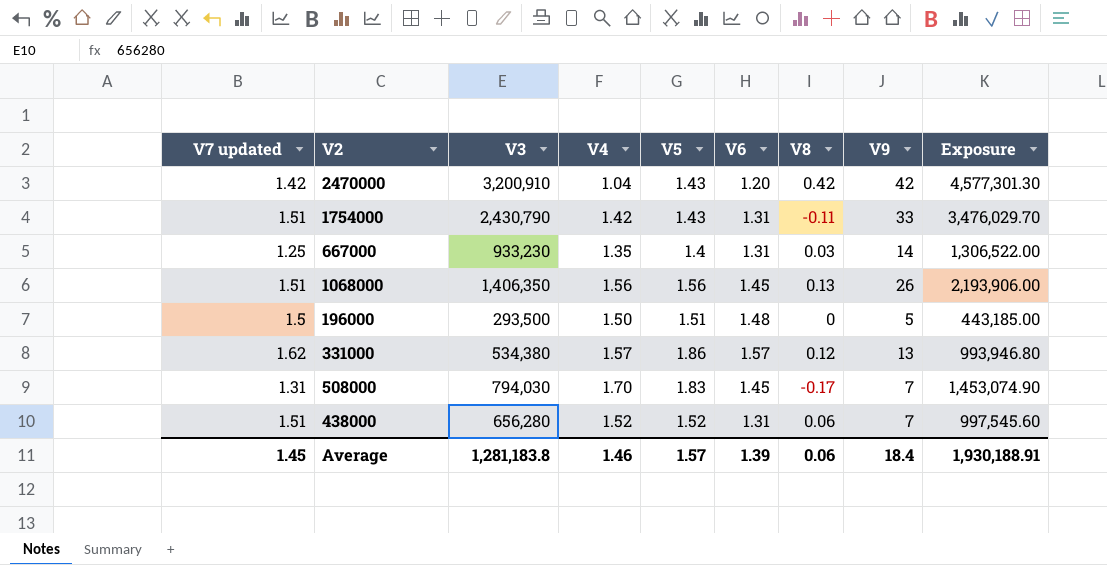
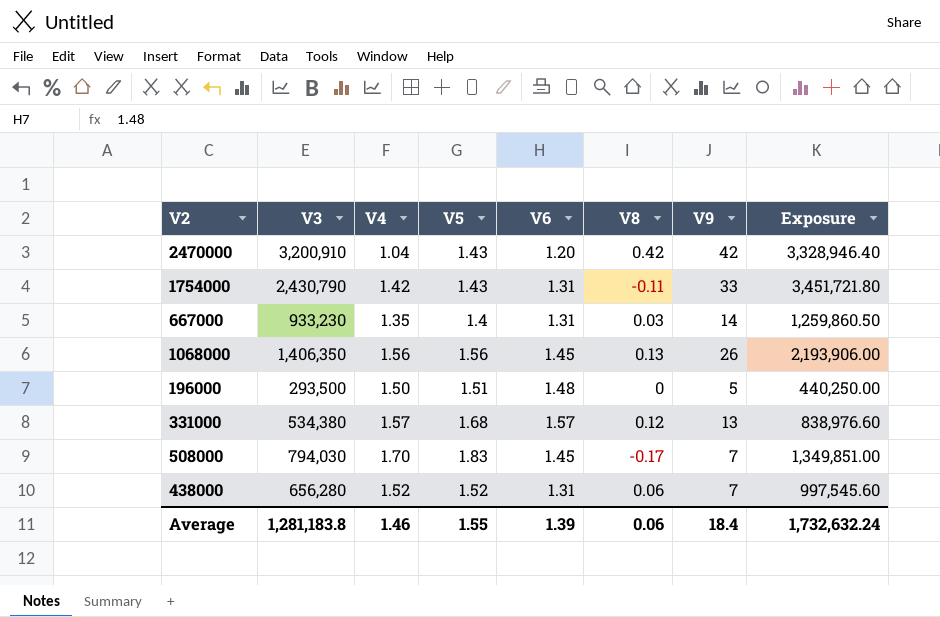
column V7 updated | position: 1 -> none
column Exposure | formula: [V3] * [V5] -> [V3] * [V4]
331000 | V5: 1.86 -> 1.68
Average | V5: 1.57 -> 1.55
Average | Exposure: 1,930,188.91 -> 1,732,632.24

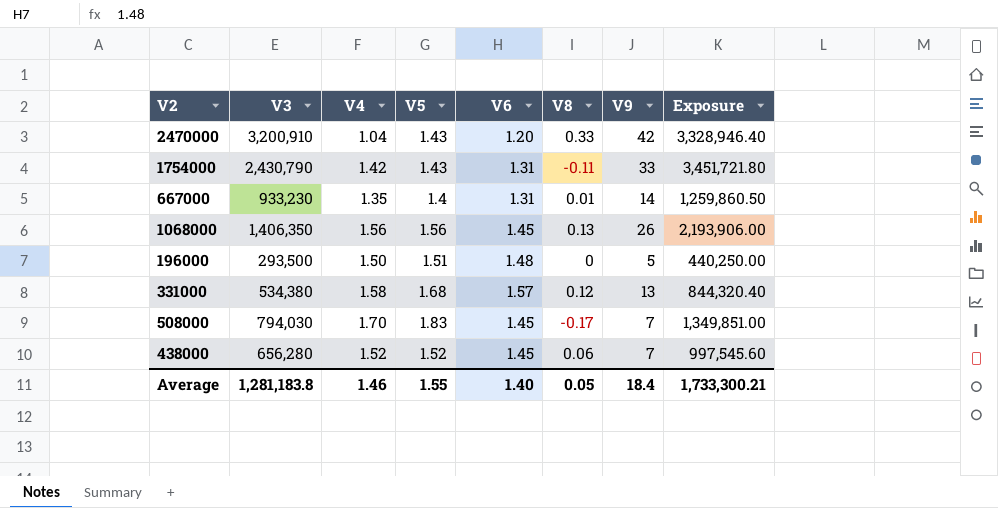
2470000 | V8: 0.42 -> 0.33
667000 | V8: 0.03 -> 0.01
331000 | V4: 1.57 -> 1.58
331000 | Exposure: 838,976.60 -> 844,320.40
438000 | V6: 1.31 -> 1.45
Average | V6: 1.39 -> 1.40
Average | V8: 0.06 -> 0.05
Average | Exposure: 1,732,632.24 -> 1,733,300.21

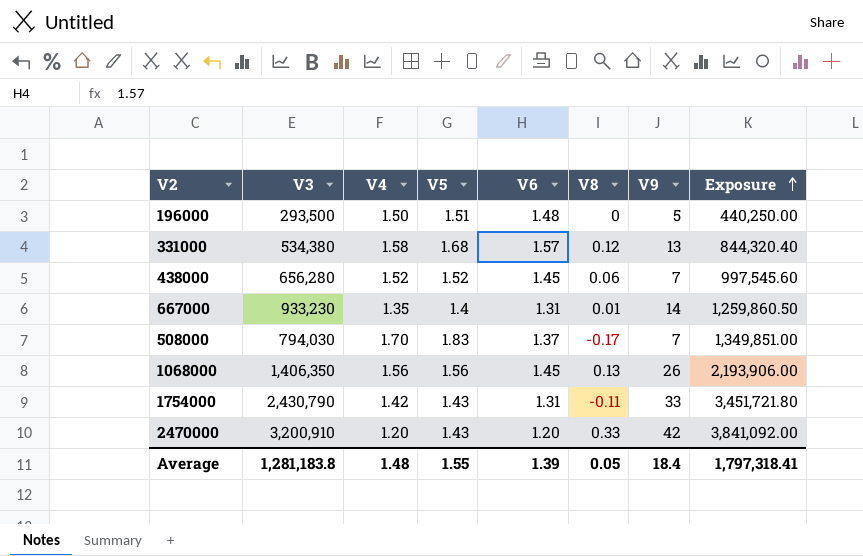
row order: none -> Exposure ascending
508000 | V6: 1.45 -> 1.37
2470000 | V4: 1.04 -> 1.20
2470000 | Exposure: 3,328,946.40 -> 3,841,092.00
Average | V4: 1.46 -> 1.48
Average | V6: 1.40 -> 1.39
Average | Exposure: 1,733,300.21 -> 1,797,318.41

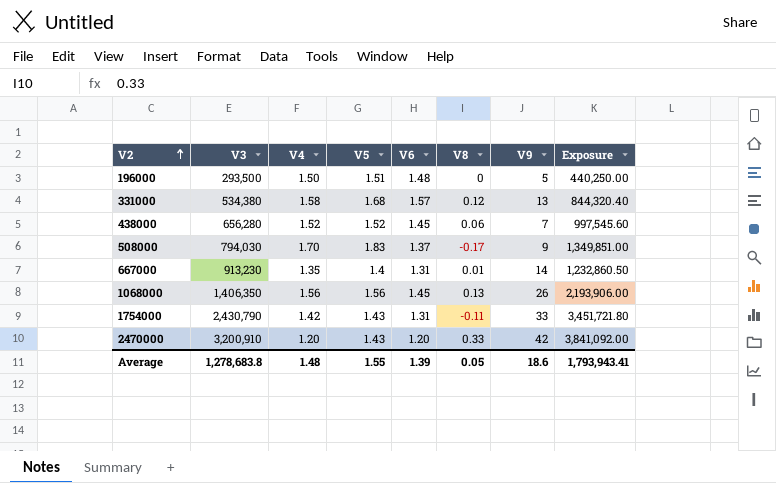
row order: Exposure ascending -> V2 ascending
508000 | V9: 7 -> 9
667000 | V3: 933,230 -> 913,230
667000 | Exposure: 1,259,860.50 -> 1,232,860.50
Average | V3: 1,281,183.8 -> 1,278,683.8
Average | V9: 18.4 -> 18.6
Average | Exposure: 1,797,318.41 -> 1,793,943.41

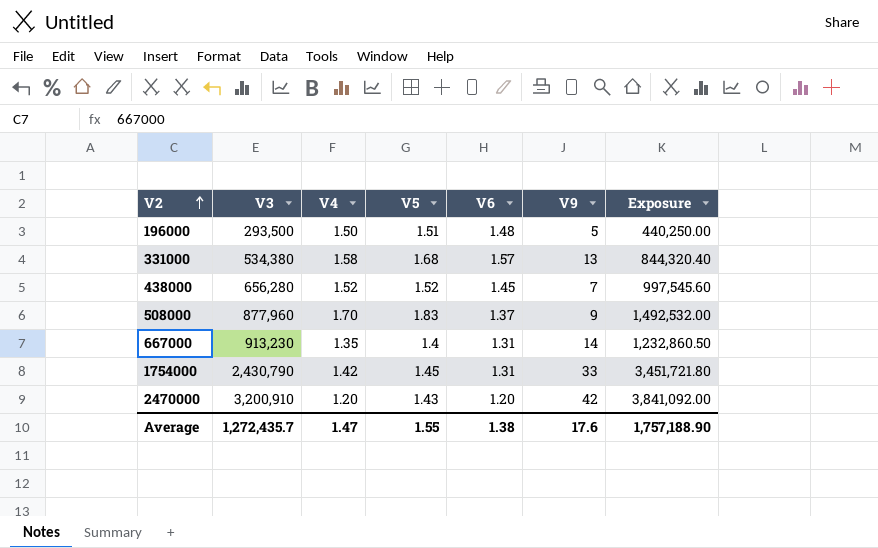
column V8 | position: 6 -> none
row 1068000: 1,406,350 | 1.56 | 1.56 | 1.45 | 0.13 | 26 | 2,193,906.00 -> none
508000 | V3: 794,030 -> 877,960
508000 | Exposure: 1,349,851.00 -> 1,492,532.00
1754000 | V5: 1.43 -> 1.45
Average | V3: 1,278,683.8 -> 1,272,435.7
Average | V4: 1.48 -> 1.47
Average | V6: 1.39 -> 1.38
Average | V9: 18.6 -> 17.6
Average | Exposure: 1,793,943.41 -> 1,757,188.90

